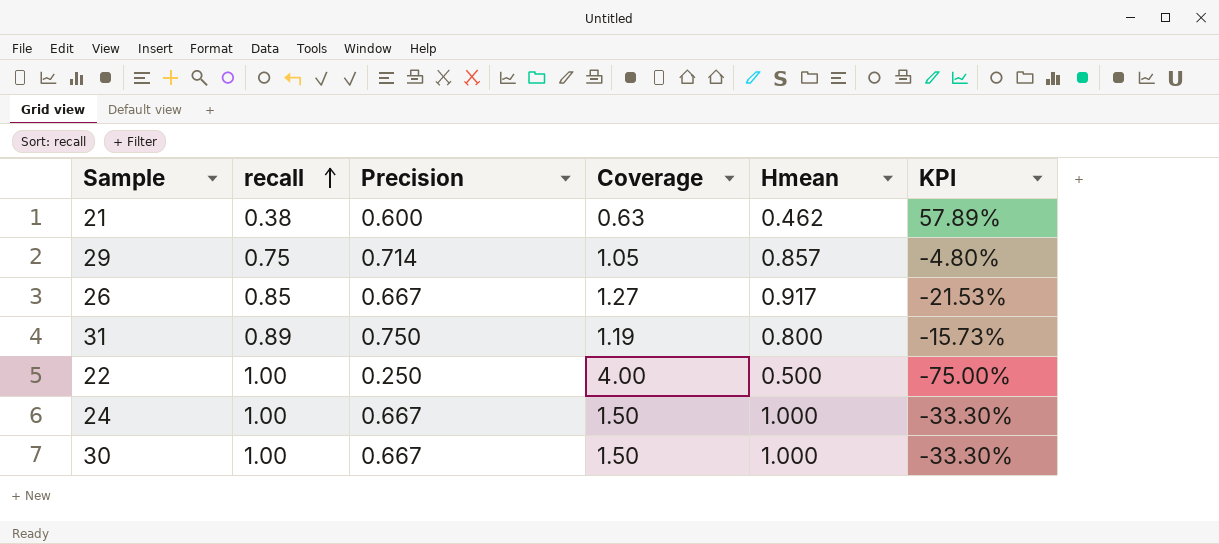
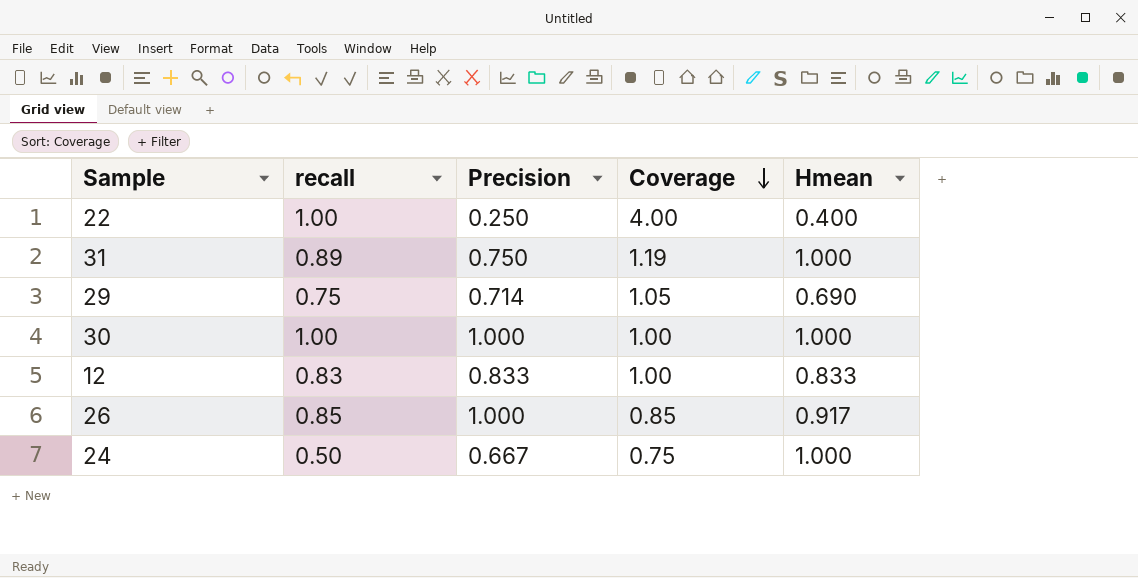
row order: recall ascending -> Coverage descending
column KPI | formula: ([Precision] - [recall]) / [recall] -> none
row 21: 0.38 | 0.600 | 0.63 | 0.462 | 57.89% -> none
22 | Hmean: 0.500 -> 0.400
31 | Hmean: 0.800 -> 1.000
29 | Hmean: 0.857 -> 0.690
30 | Precision: 0.667 -> 1.000
30 | Coverage: 1.50 -> 1.00
row 12: none -> 0.83 | 0.833 | 1.00 | 0.833
26 | Precision: 0.667 -> 1.000
26 | Coverage: 1.27 -> 0.85
24 | recall: 1.00 -> 0.50
24 | Coverage: 1.50 -> 0.75

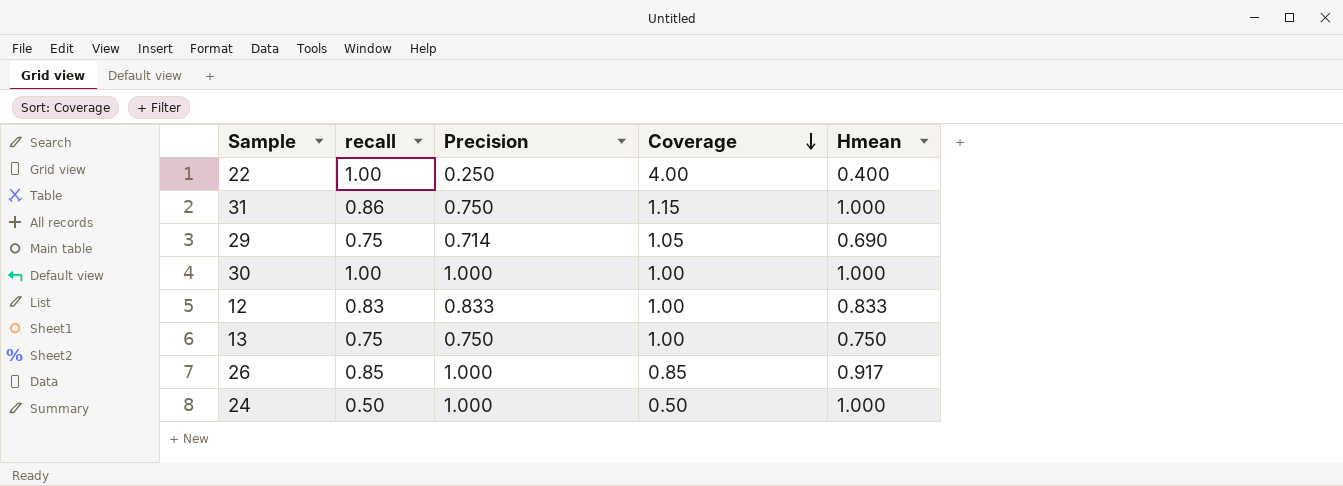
31 | recall: 0.89 -> 0.86
31 | Coverage: 1.19 -> 1.15
row 13: none -> 0.75 | 0.750 | 1.00 | 0.750
24 | Precision: 0.667 -> 1.000
24 | Coverage: 0.75 -> 0.50

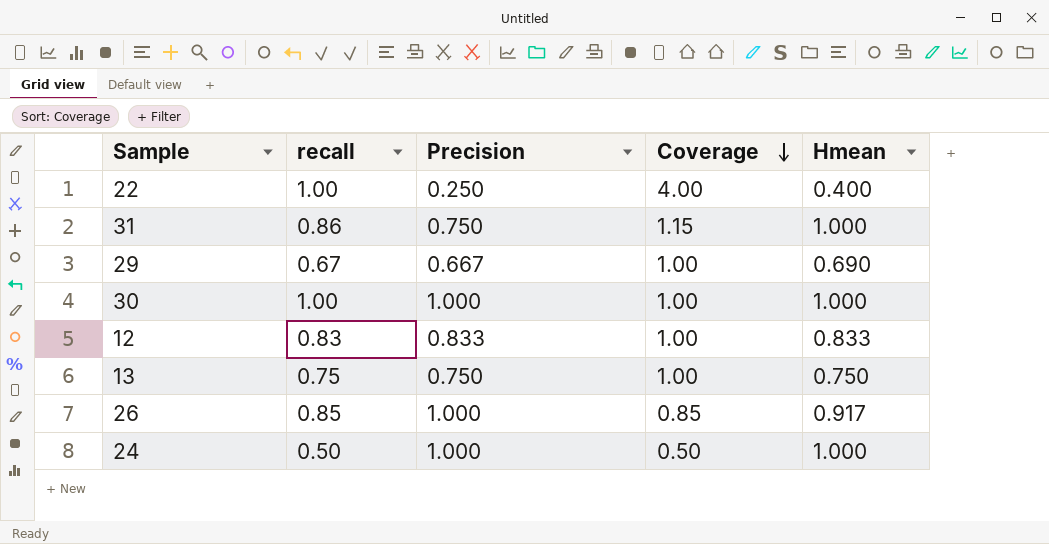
29 | recall: 0.75 -> 0.67
29 | Precision: 0.714 -> 0.667
29 | Coverage: 1.05 -> 1.00

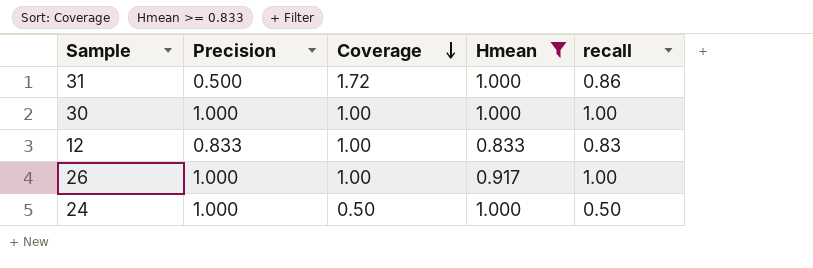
filter: none -> Hmean >= 0.833
column recall | position: 2 -> 5
31 | Precision: 0.750 -> 0.500
31 | Coverage: 1.15 -> 1.72
26 | Coverage: 0.85 -> 1.00
26 | recall: 0.85 -> 1.00

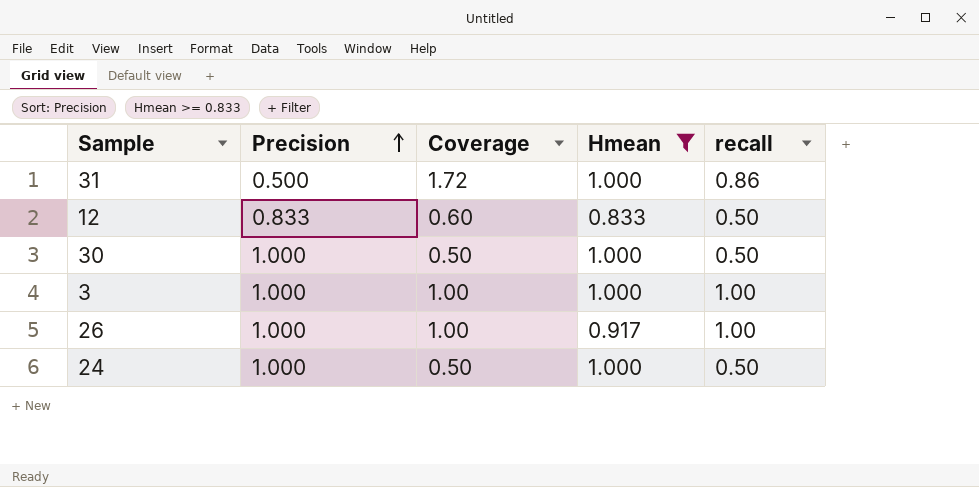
row order: Coverage descending -> Precision ascending
12 | Coverage: 1.00 -> 0.60
12 | recall: 0.83 -> 0.50
30 | Coverage: 1.00 -> 0.50
30 | recall: 1.00 -> 0.50
row 3: none -> 1.000 | 1.00 | 1.000 | 1.00

